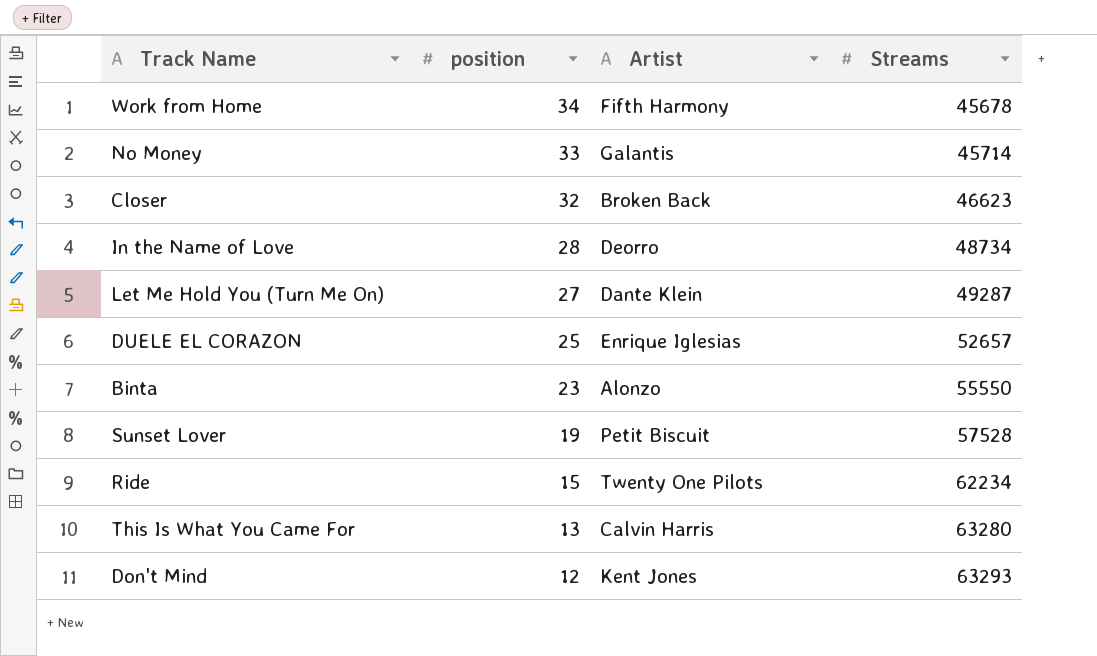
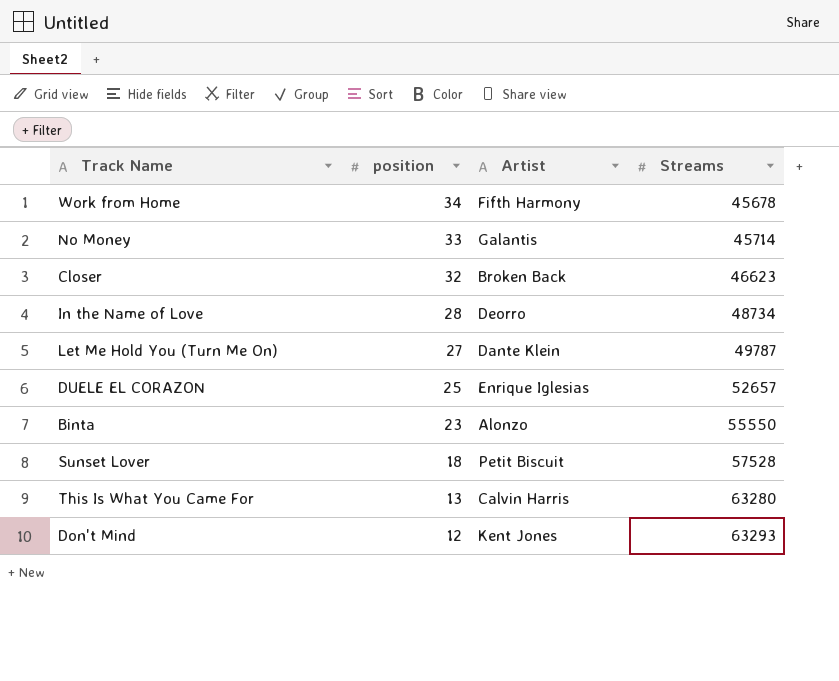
row Ride: 15 | Twenty One Pilots | 62234 -> none
Let Me Hold You (Turn Me On) | Streams: 49287 -> 49787
Sunset Lover | position: 19 -> 18

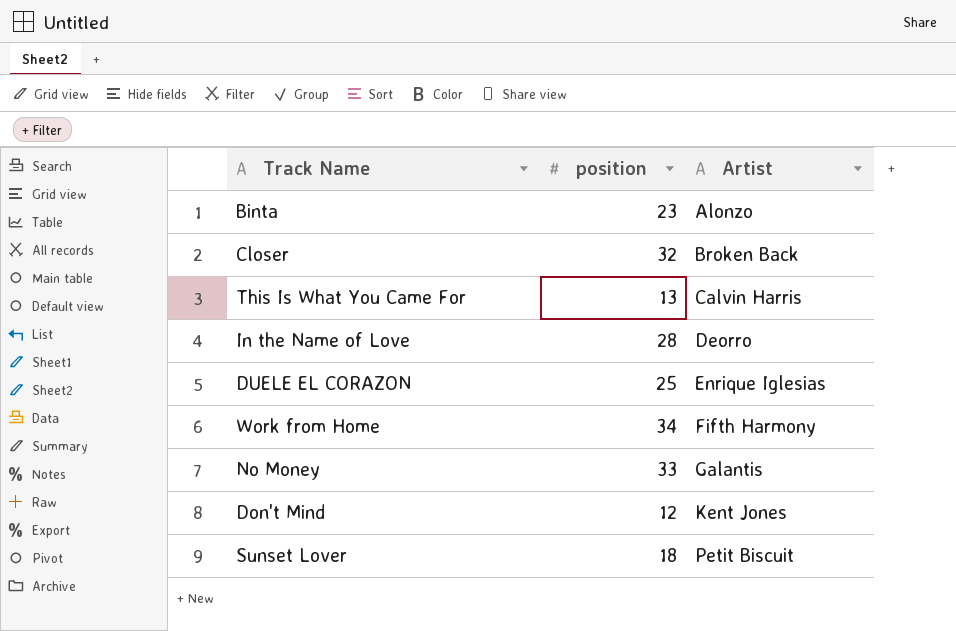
row order: position descending -> Artist ascending
column Streams | position: 4 -> none
row Let Me Hold You (Turn Me On): 27 | Dante Klein | 49787 -> none

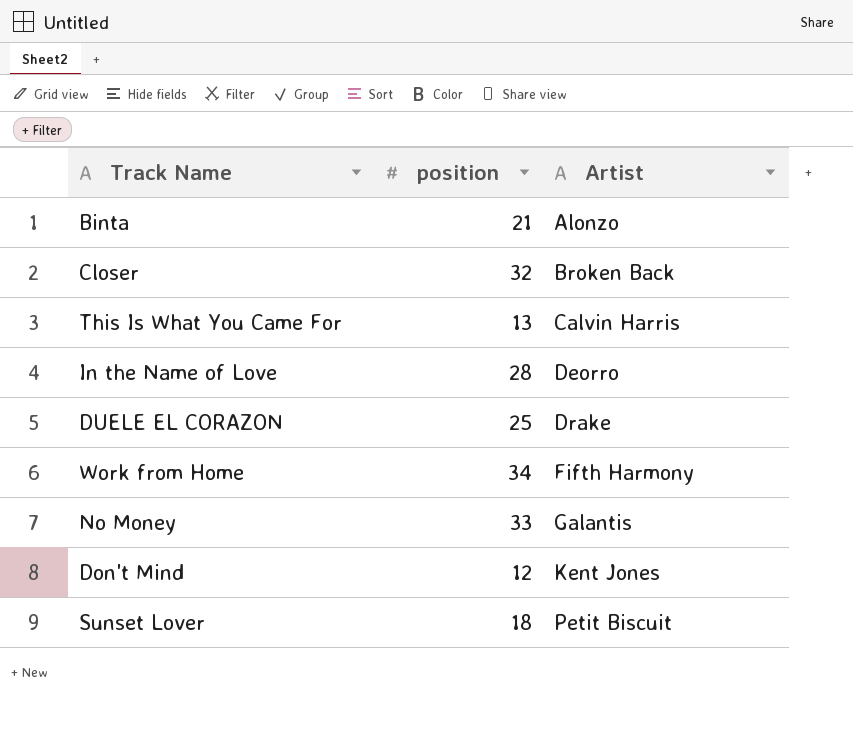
Binta | position: 23 -> 21
DUELE EL CORAZON | Artist: Enrique Iglesias -> Drake

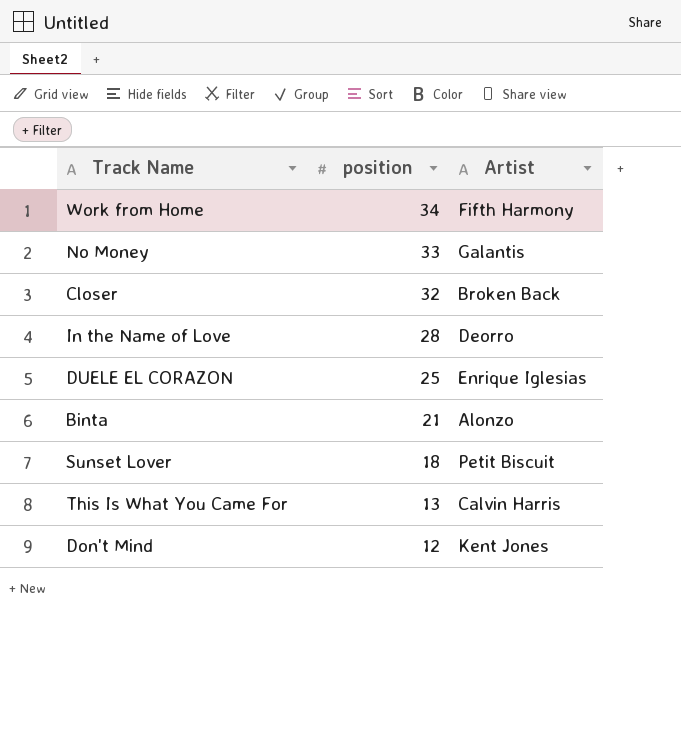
row order: Artist ascending -> position descending
DUELE EL CORAZON | Artist: Drake -> Enrique Iglesias

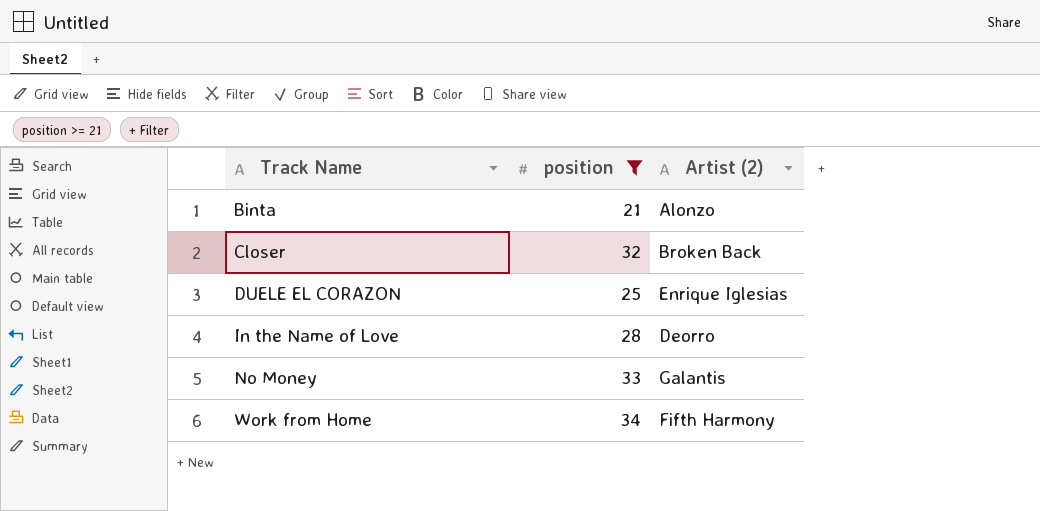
filter: none -> position >= 21
row order: position descending -> Track Name ascending
column name: Artist -> Artist (2)

